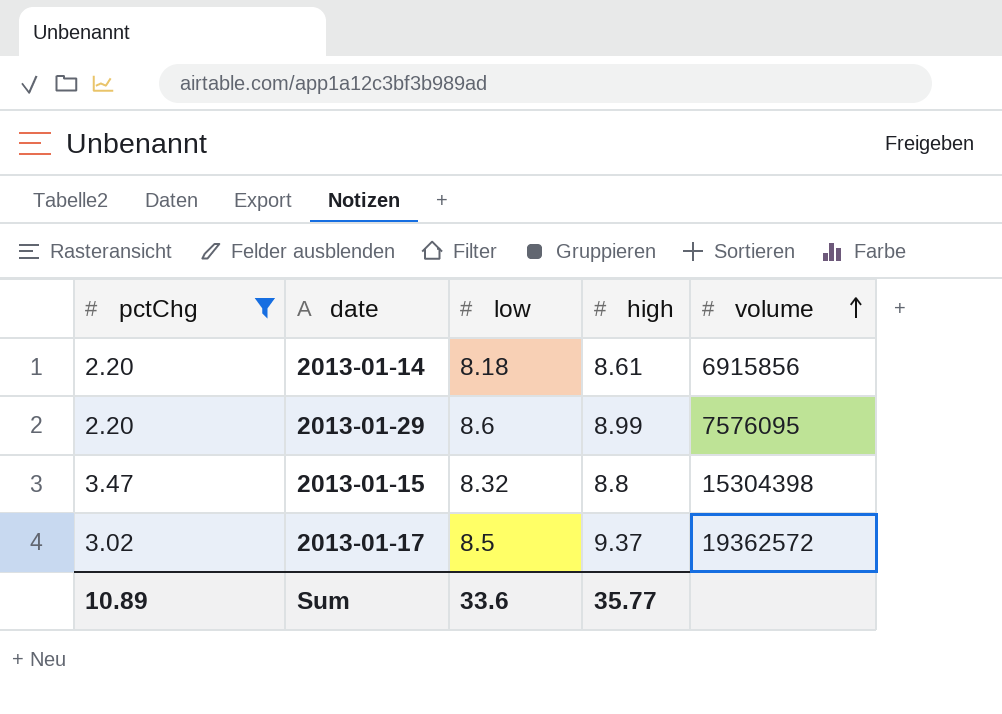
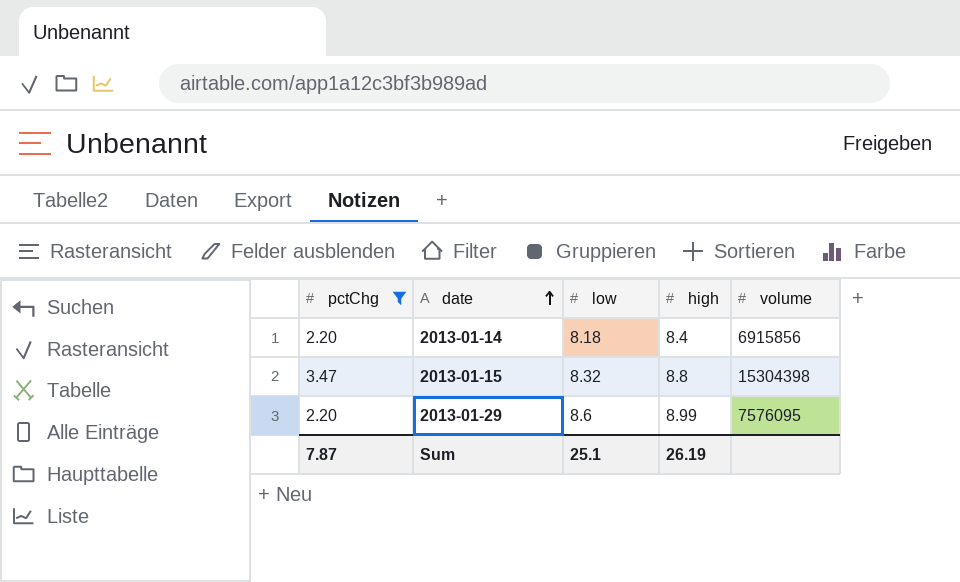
row order: volume ascending -> date ascending
row 2013-01-17: 3.02 | 8.5 | 9.37 | 19362572 -> none
2013-01-14 | high: 8.61 -> 8.4
Sum | pctChg: 10.89 -> 7.87
Sum | low: 33.6 -> 25.1
Sum | high: 35.77 -> 26.19

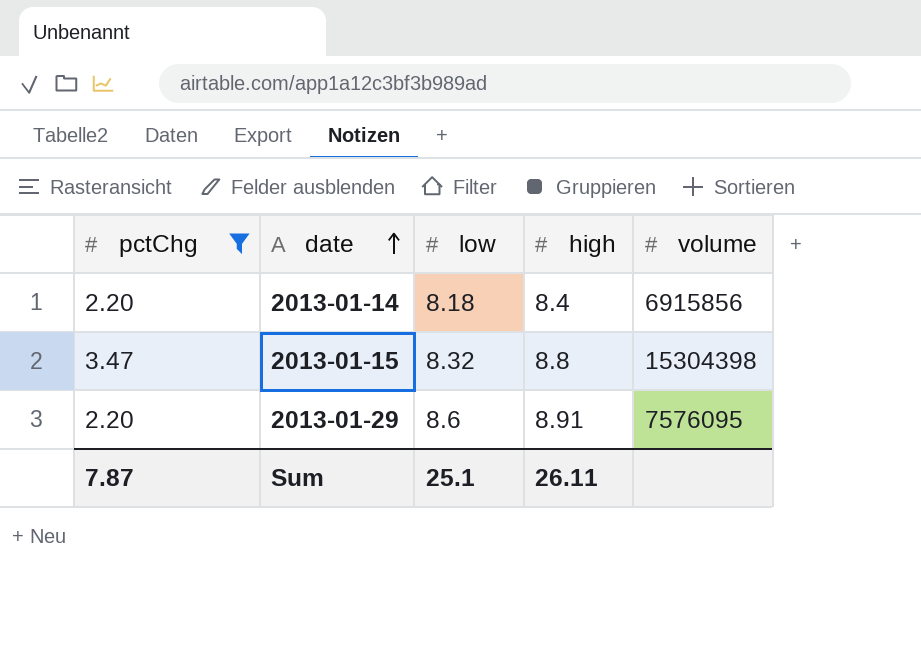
2013-01-29 | high: 8.99 -> 8.91
Sum | high: 26.19 -> 26.11

